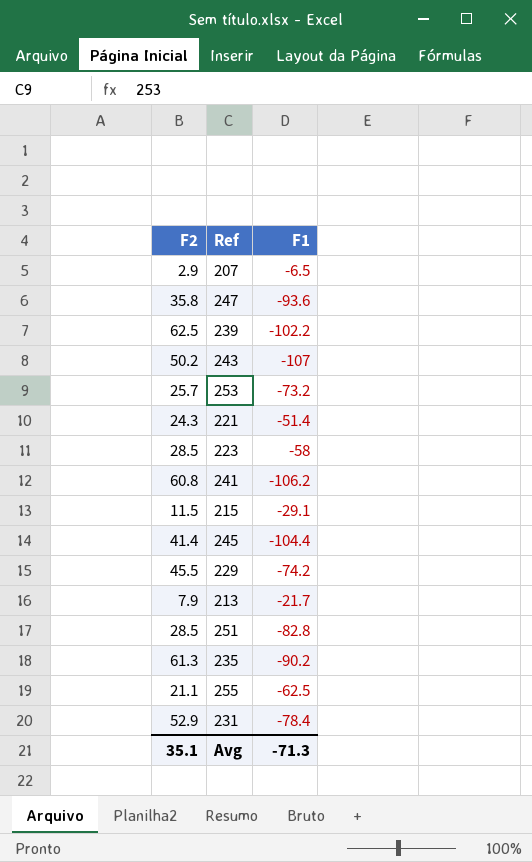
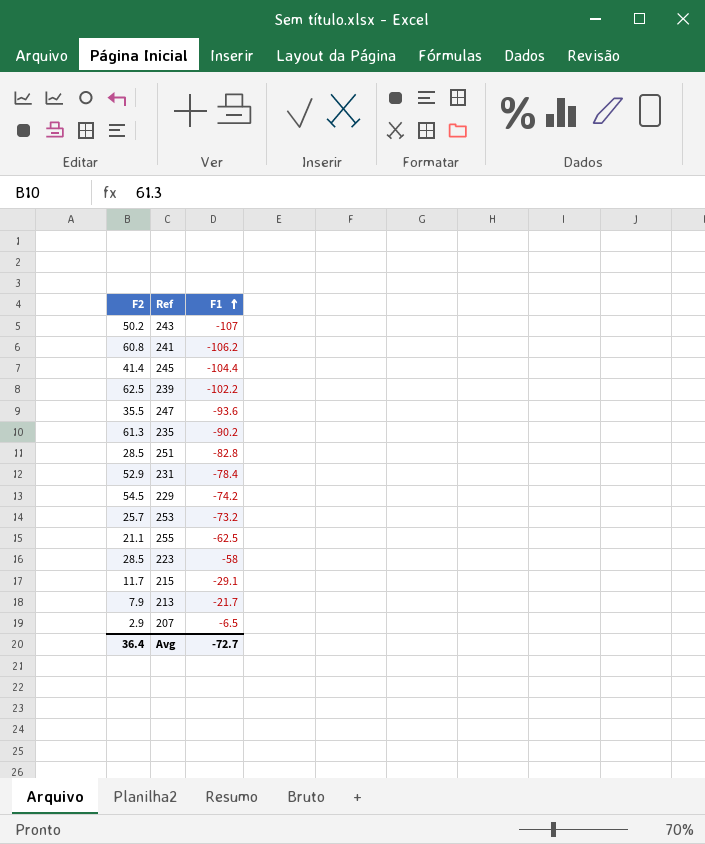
row order: none -> F1 ascending
row 221: 24.3 | -51.4 -> none
247 | F2: 35.8 -> 35.5
229 | F2: 45.5 -> 54.5
215 | F2: 11.5 -> 11.7
Avg | F2: 35.1 -> 36.4
Avg | F1: -71.3 -> -72.7

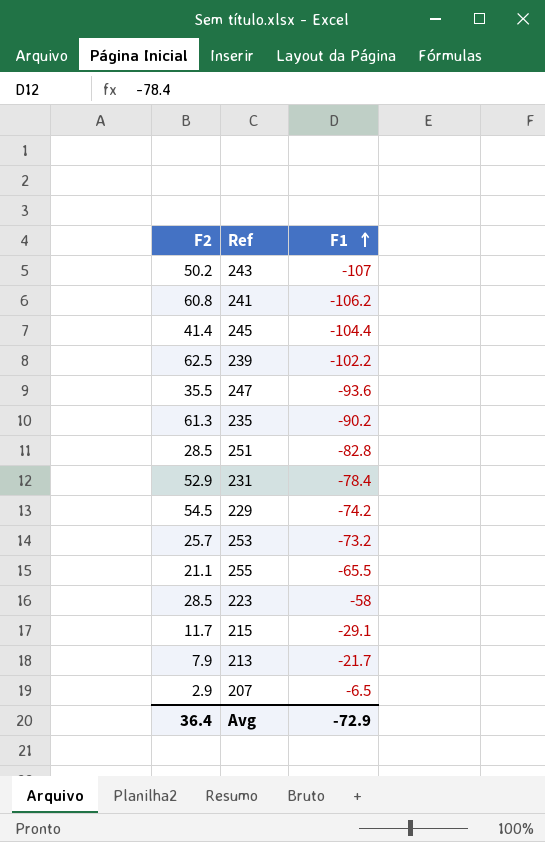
255 | F1: -62.5 -> -65.5
Avg | F1: -72.7 -> -72.9

